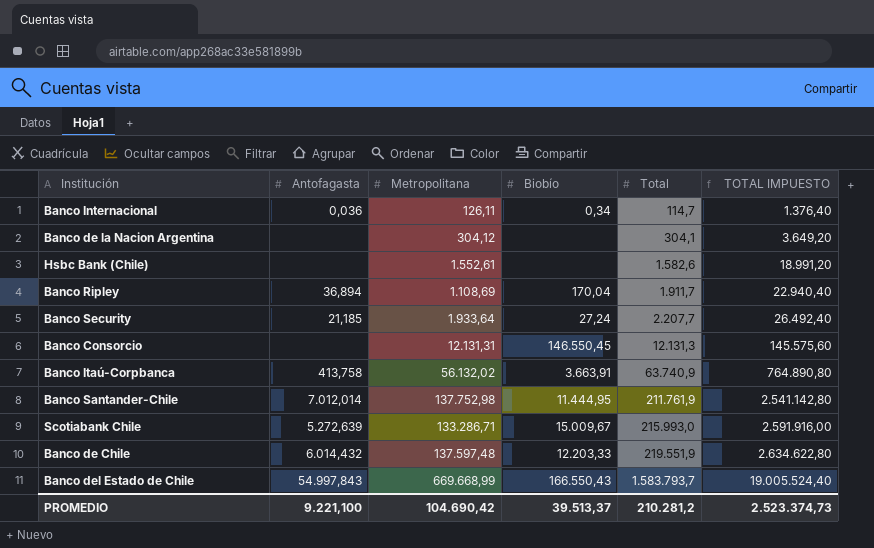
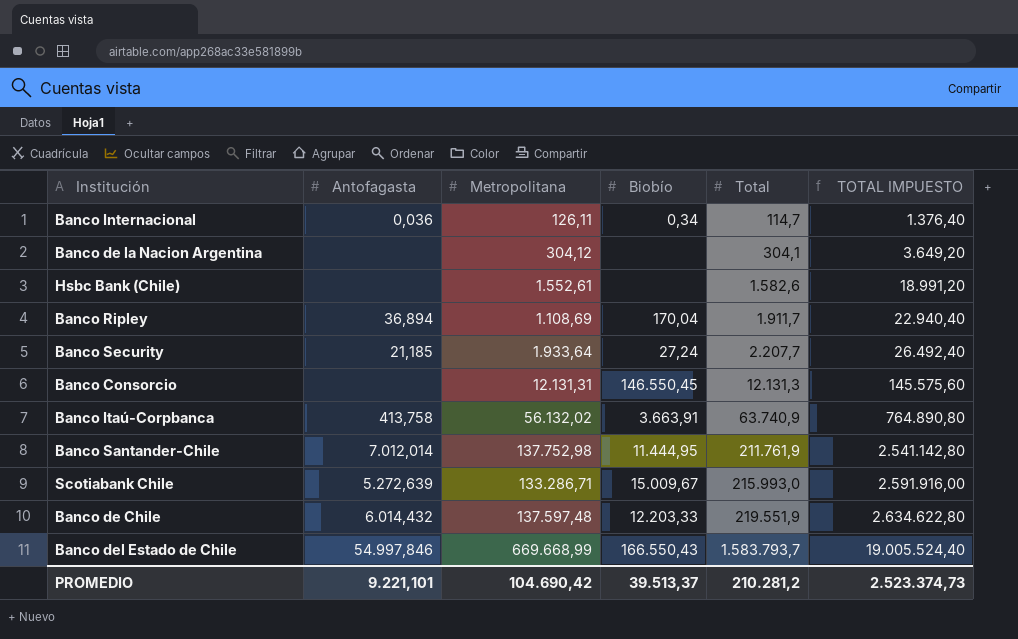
Banco del Estado de Chile | Antofagasta: 54.997,843 -> 54.997,846
PROMEDIO | Antofagasta: 9.221,100 -> 9.221,101

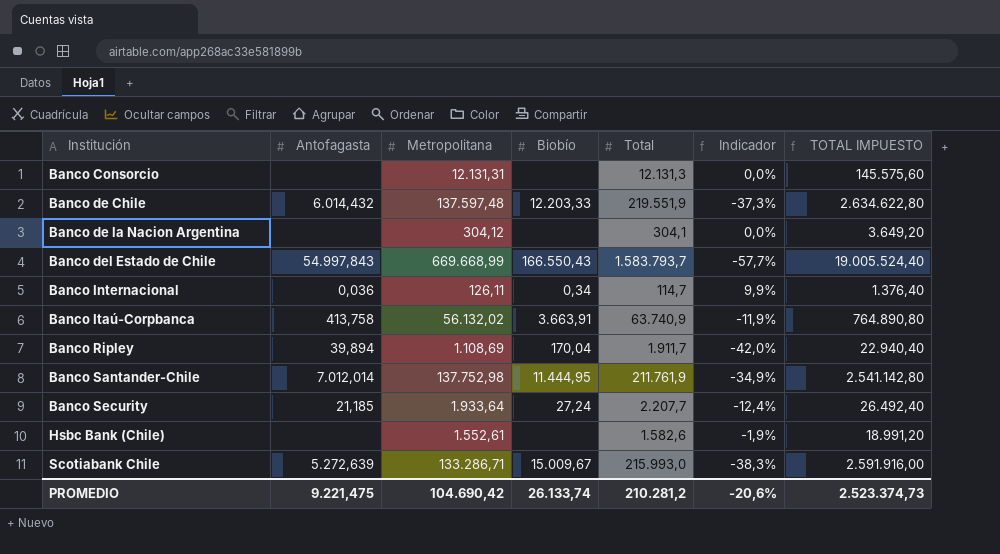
row order: Total ascending -> Institución ascending
column Indicador | formula: none -> ([Metropolitana] - [Total]) / [Total]
Banco Consorcio | Biobío: 146.550,45 -> none
Banco del Estado de Chile | Antofagasta: 54.997,846 -> 54.997,843
Banco Ripley | Antofagasta: 36,894 -> 39,894
PROMEDIO | Antofagasta: 9.221,101 -> 9.221,475
PROMEDIO | Biobío: 39.513,37 -> 26.133,74

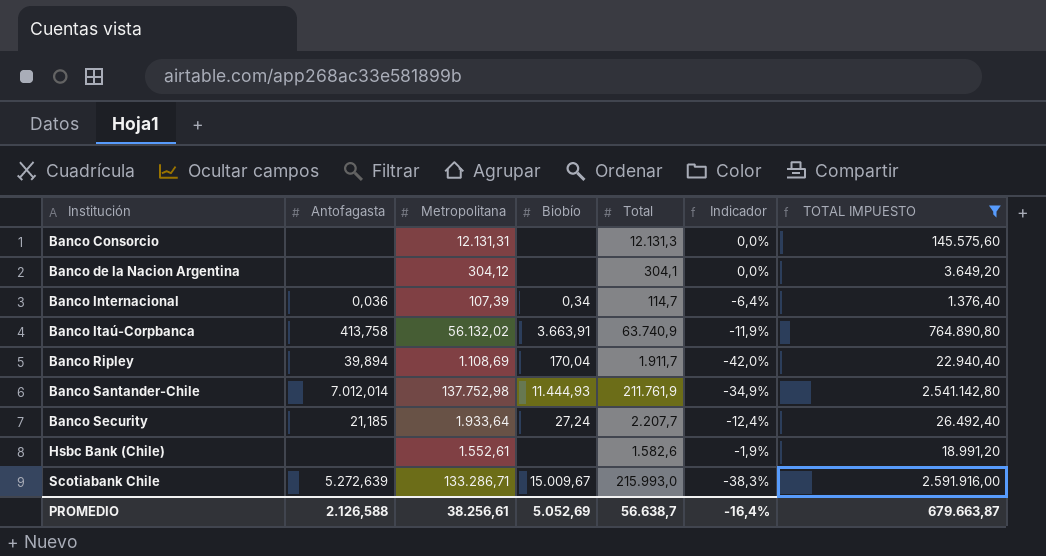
filter: none -> TOTAL IMPUESTO <= 2.591.916,00
Banco Internacional | Metropolitana: 126,11 -> 107,39
Banco Internacional | Indicador: 9,9% -> -6,4%
Banco Santander-Chile | Biobío: 11.444,95 -> 11.444,93
PROMEDIO | Antofagasta: 9.221,475 -> 2.126,588
PROMEDIO | Metropolitana: 104.690,42 -> 38.256,61
PROMEDIO | Biobío: 26.133,74 -> 5.052,69
PROMEDIO | Total: 210.281,2 -> 56.638,7
PROMEDIO | Indicador: -20,6% -> -16,4%
PROMEDIO | TOTAL IMPUESTO: 2.523.374,73 -> 679.663,87

